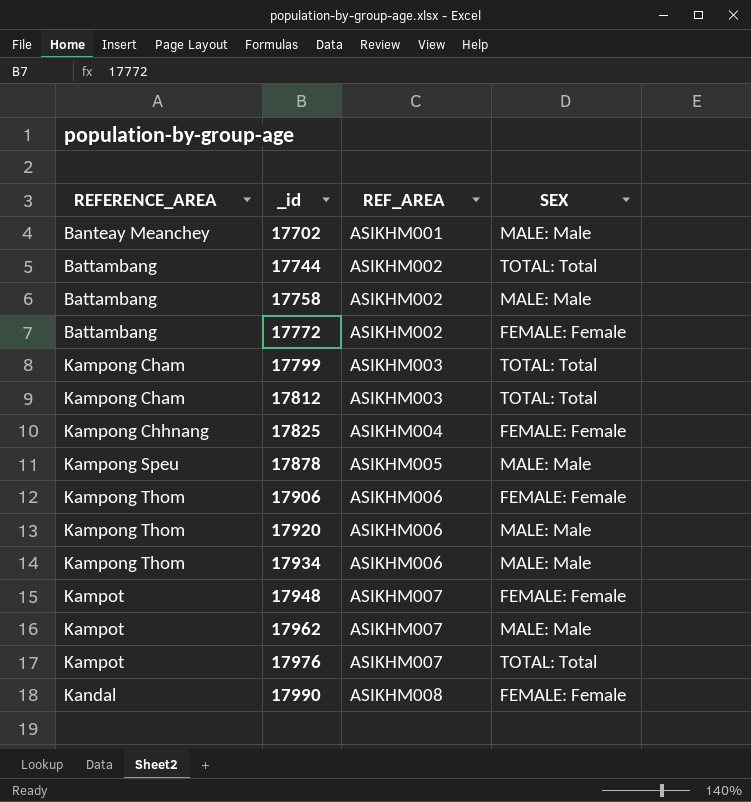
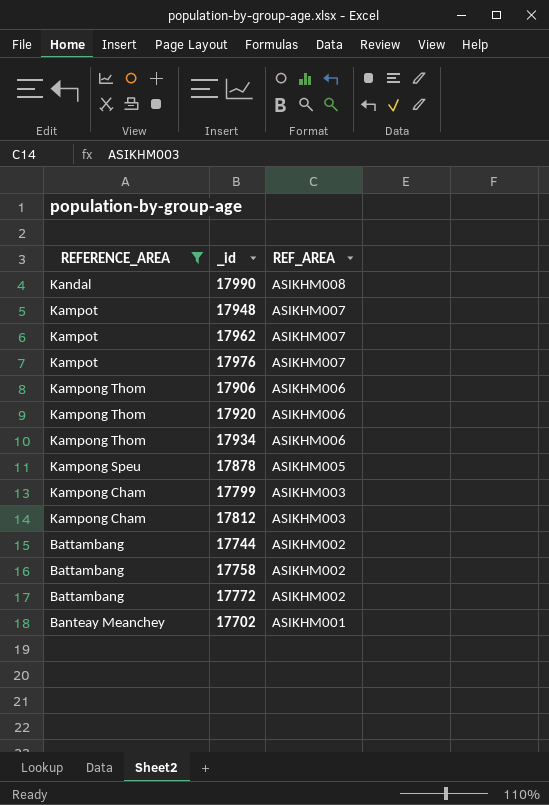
filter: none -> REFERENCE_AREA != Kampong Chhnang
row order: REFERENCE_AREA ascending -> REFERENCE_AREA descending
column SEX | position: 4 -> none

